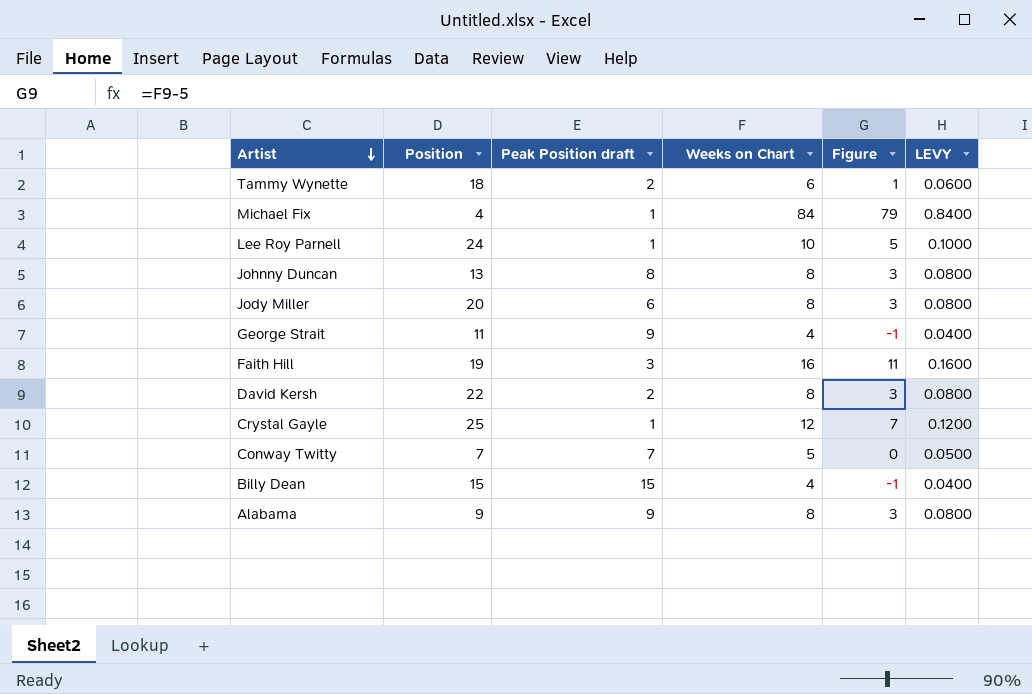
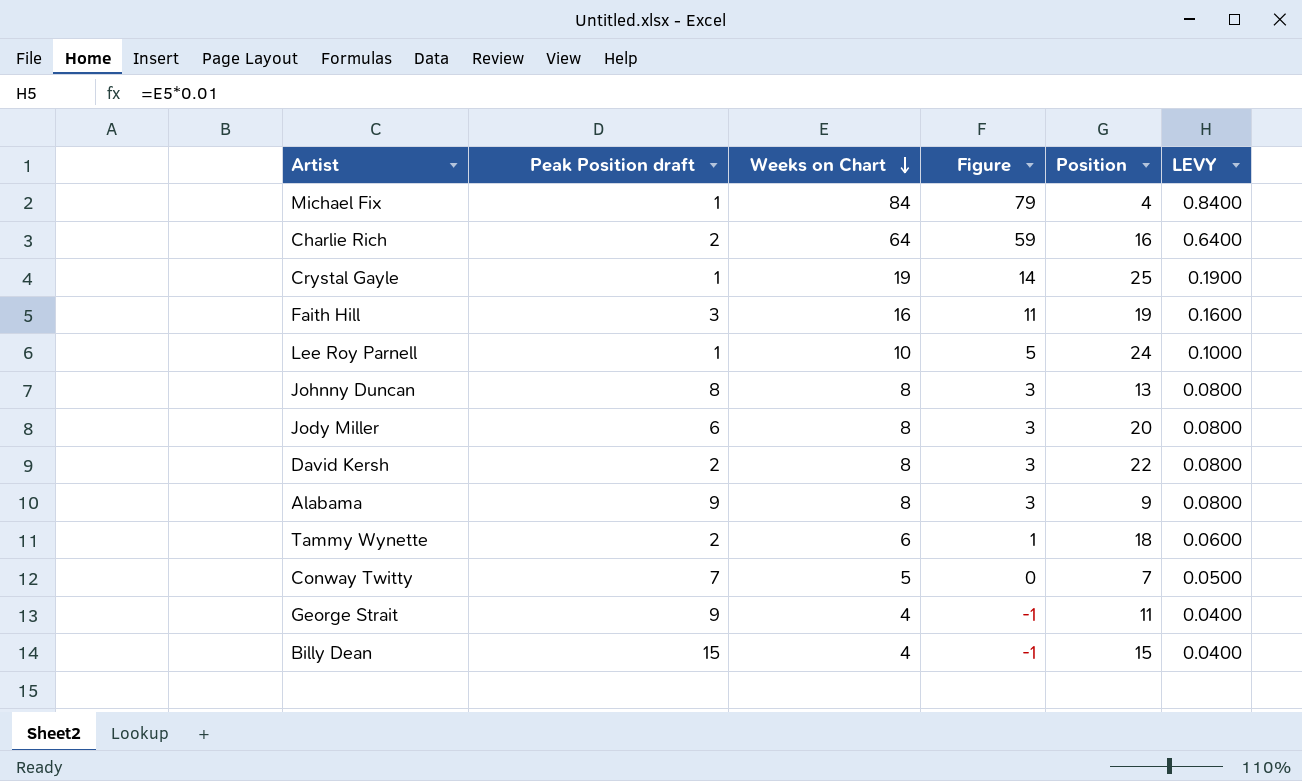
row order: Artist descending -> Weeks on Chart descending
column Position | position: 2 -> 5
row Charlie Rich: none -> 2 | 64 | 59 | 16 | 0.6400
Crystal Gayle | Weeks on Chart: 12 -> 19
Crystal Gayle | Figure: 7 -> 14
Crystal Gayle | LEVY: 0.1200 -> 0.1900

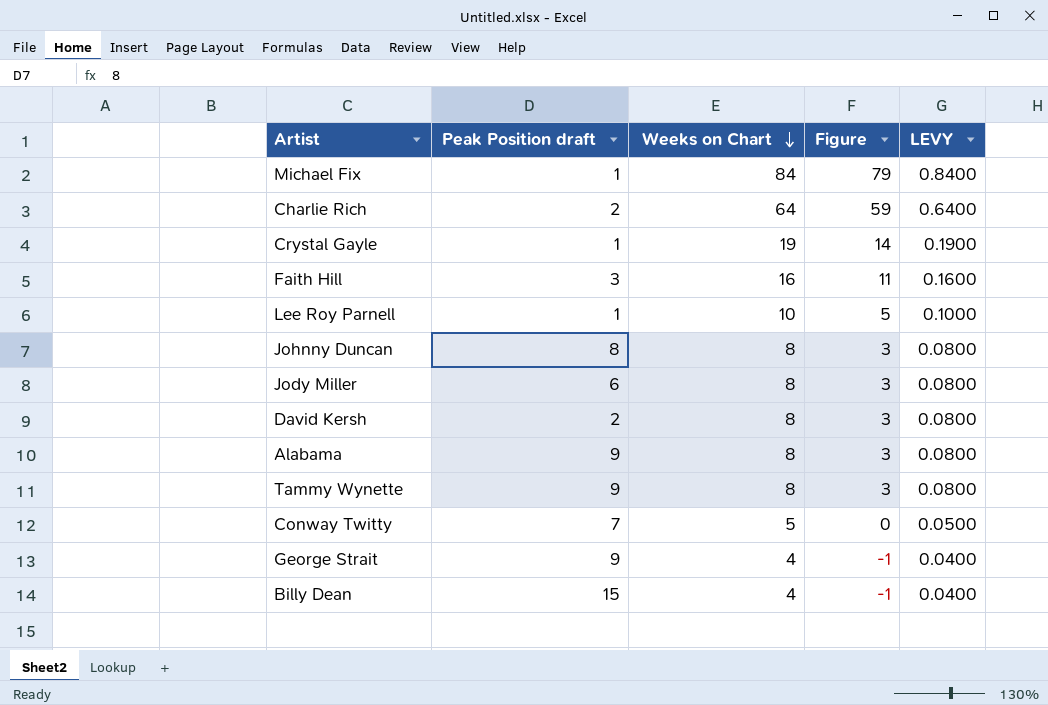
column Position | position: 5 -> none
Tammy Wynette | Peak Position draft: 2 -> 9
Tammy Wynette | Weeks on Chart: 6 -> 8
Tammy Wynette | Figure: 1 -> 3
Tammy Wynette | LEVY: 0.0600 -> 0.0800

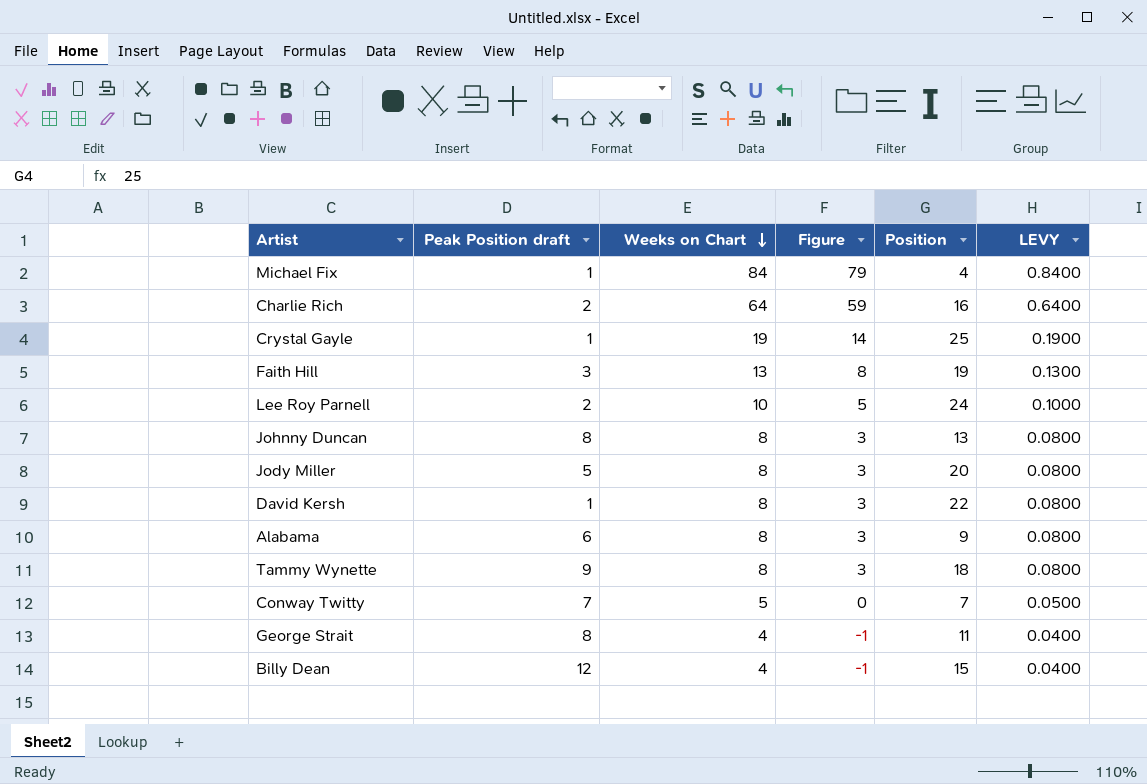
column Position | position: none -> 5
Faith Hill | Weeks on Chart: 16 -> 13
Faith Hill | Figure: 11 -> 8
Faith Hill | LEVY: 0.1600 -> 0.1300
Lee Roy Parnell | Peak Position draft: 1 -> 2
Jody Miller | Peak Position draft: 6 -> 5
David Kersh | Peak Position draft: 2 -> 1
Alabama | Peak Position draft: 9 -> 6
George Strait | Peak Position draft: 9 -> 8
Billy Dean | Peak Position draft: 15 -> 12

